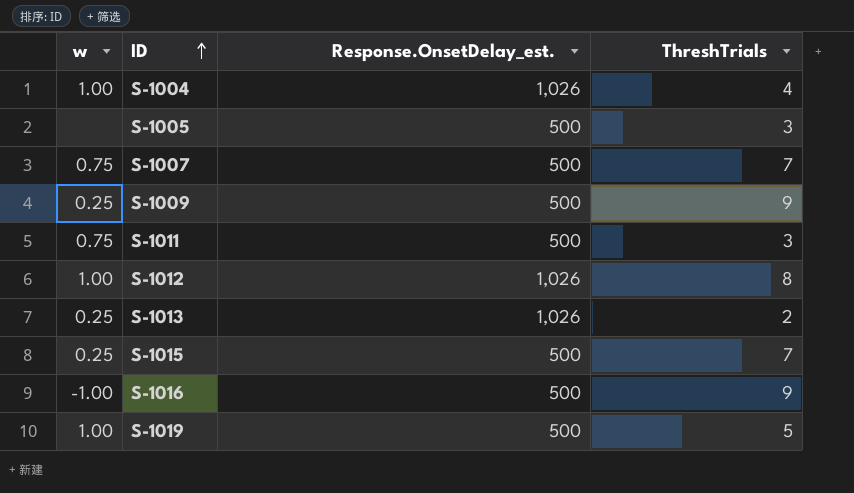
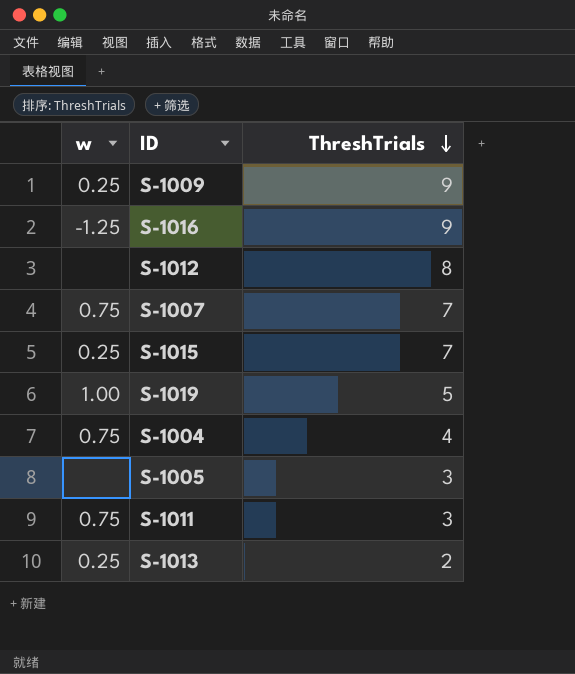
row order: ID ascending -> ThreshTrials descending
column Response.OnsetDelay_est. | position: 3 -> none
S-1016 | w: -1.00 -> -1.25
S-1012 | w: 1.00 -> none
S-1004 | w: 1.00 -> 0.75

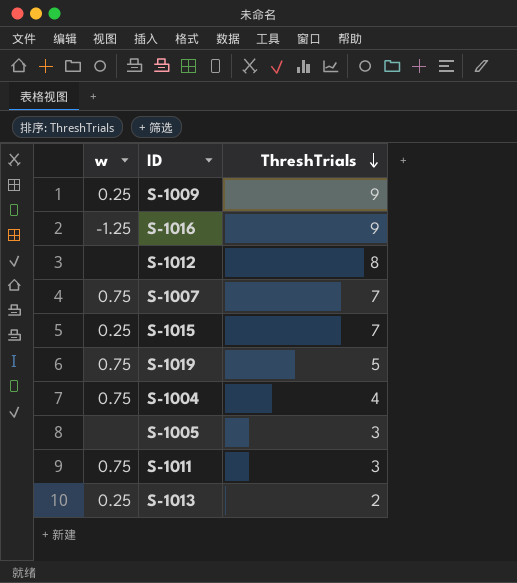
S-1019 | w: 1.00 -> 0.75

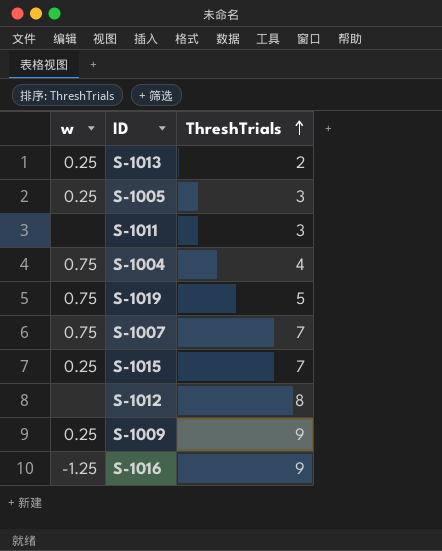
row order: ThreshTrials descending -> ThreshTrials ascending
S-1005 | w: none -> 0.25
S-1011 | w: 0.75 -> none

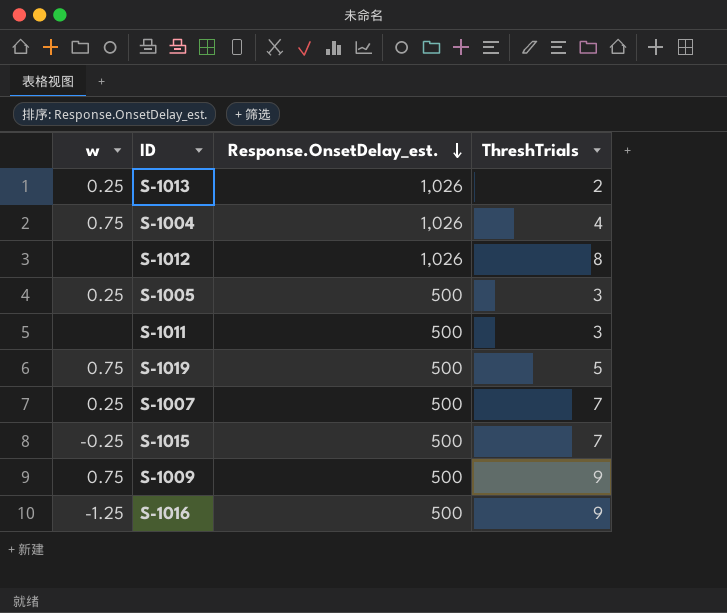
row order: ThreshTrials ascending -> Response.OnsetDelay_est. descending
column Response.OnsetDelay_est. | position: none -> 3
S-1007 | w: 0.75 -> 0.25
S-1015 | w: 0.25 -> -0.25
S-1009 | w: 0.25 -> 0.75

